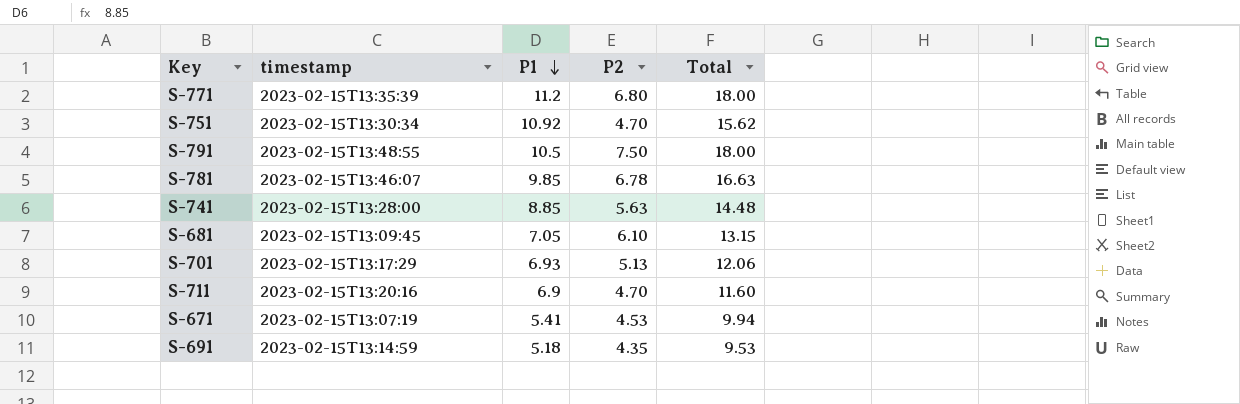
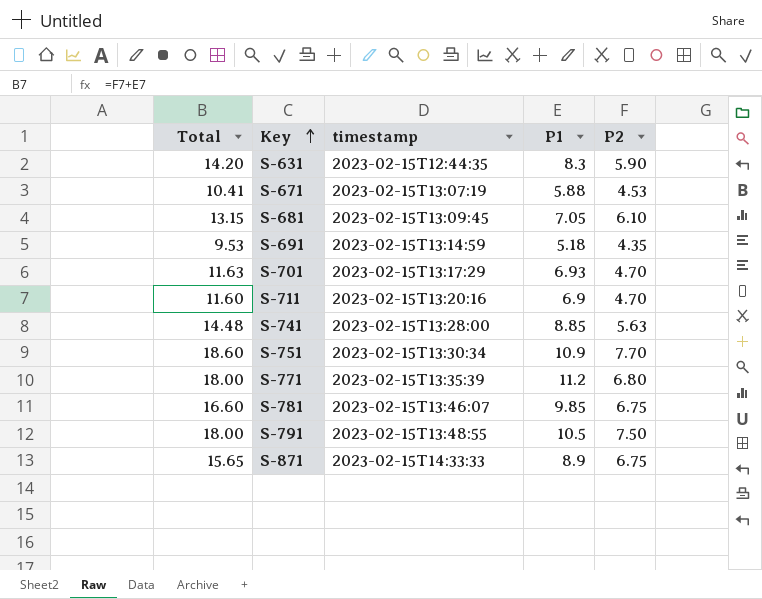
row order: P1 descending -> Key ascending
column Total | position: 5 -> 1
row S-631: none -> 14.20 | 2023-02-15T12:44:35 | 8.3 | 5.90
S-671 | Total: 9.94 -> 10.41
S-671 | P1: 5.41 -> 5.88
S-701 | Total: 12.06 -> 11.63
S-701 | P2: 5.13 -> 4.70
S-751 | Total: 15.62 -> 18.60
S-751 | P1: 10.92 -> 10.9
S-751 | P2: 4.70 -> 7.70
S-781 | Total: 16.63 -> 16.60
S-781 | P2: 6.78 -> 6.75
row S-871: none -> 15.65 | 2023-02-15T14:33:33 | 8.9 | 6.75

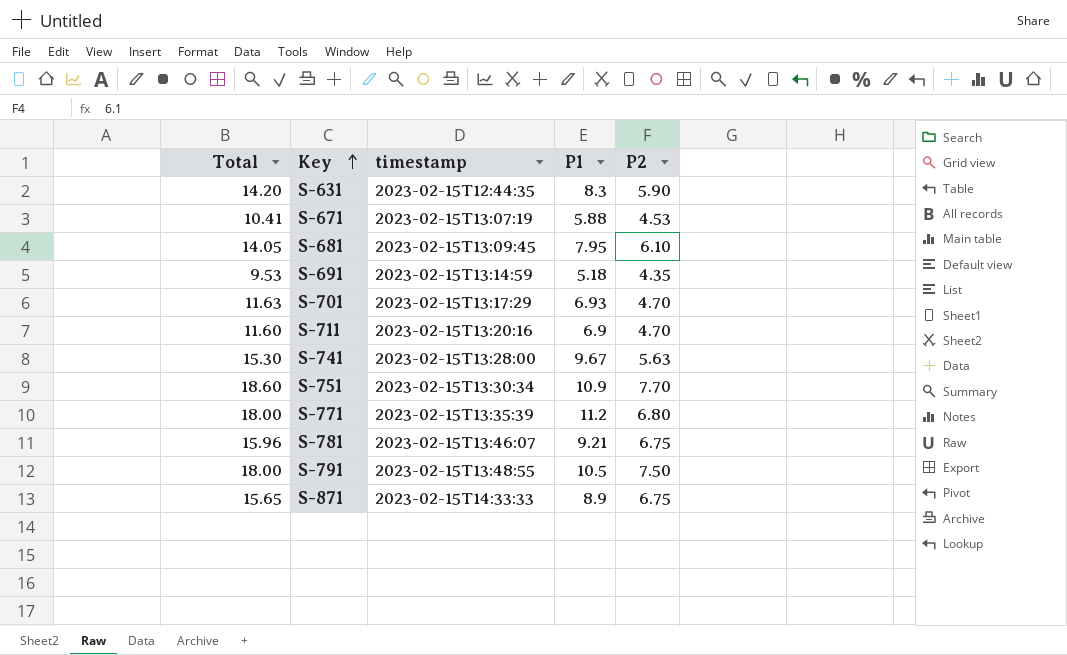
S-681 | Total: 13.15 -> 14.05
S-681 | P1: 7.05 -> 7.95
S-741 | Total: 14.48 -> 15.30
S-741 | P1: 8.85 -> 9.67
S-781 | Total: 16.60 -> 15.96
S-781 | P1: 9.85 -> 9.21

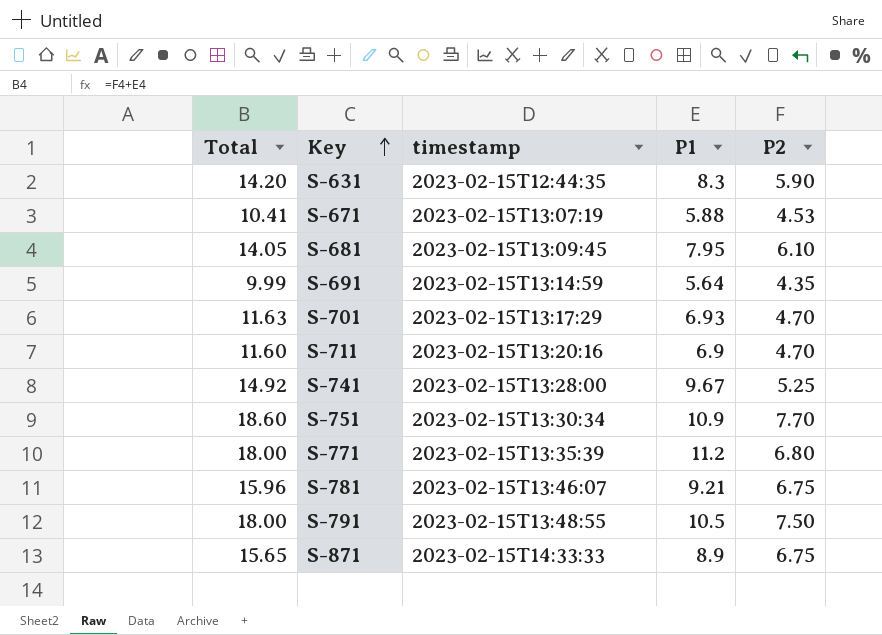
S-691 | Total: 9.53 -> 9.99
S-691 | P1: 5.18 -> 5.64
S-741 | Total: 15.30 -> 14.92
S-741 | P2: 5.63 -> 5.25

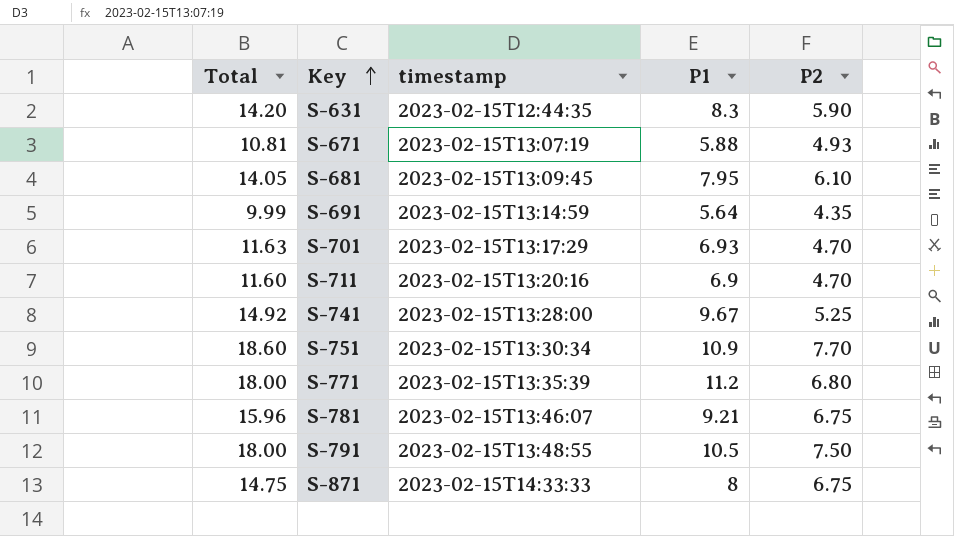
S-671 | Total: 10.41 -> 10.81
S-671 | P2: 4.53 -> 4.93
S-871 | Total: 15.65 -> 14.75
S-871 | P1: 8.9 -> 8

